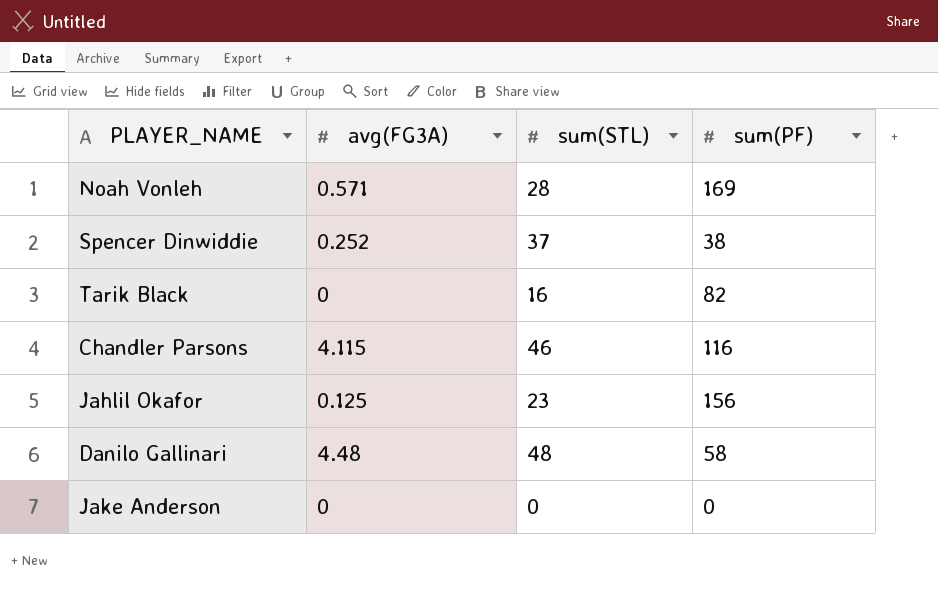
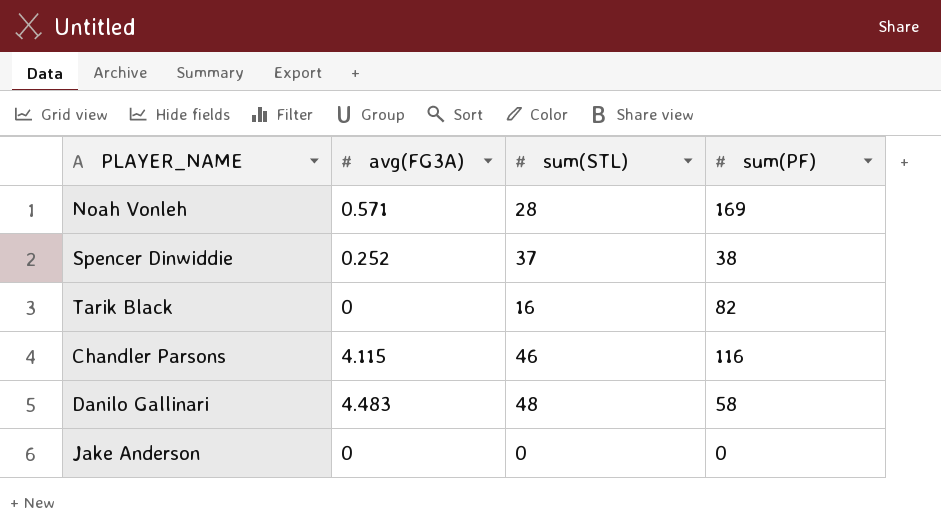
row Jahlil Okafor: 0.125 | 23 | 156 -> none
Danilo Gallinari | avg(FG3A): 4.48 -> 4.483

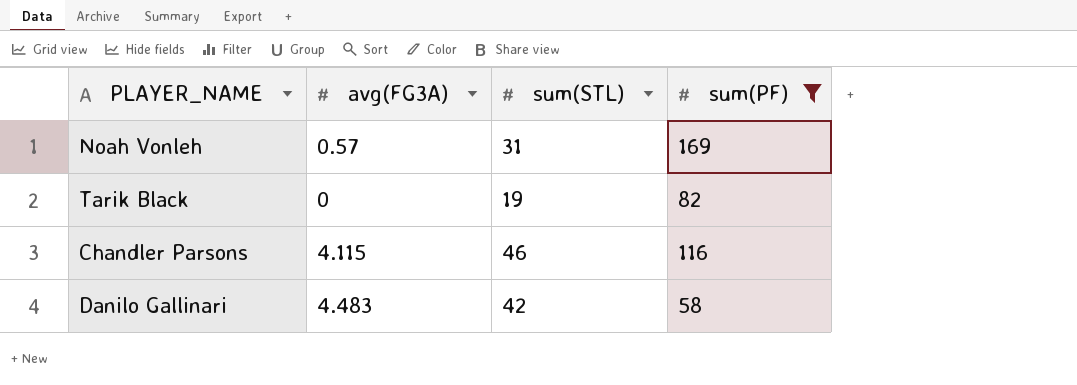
filter: none -> sum(PF) >= 58
Noah Vonleh | avg(FG3A): 0.571 -> 0.57
Noah Vonleh | sum(STL): 28 -> 31
Tarik Black | sum(STL): 16 -> 19
Danilo Gallinari | sum(STL): 48 -> 42

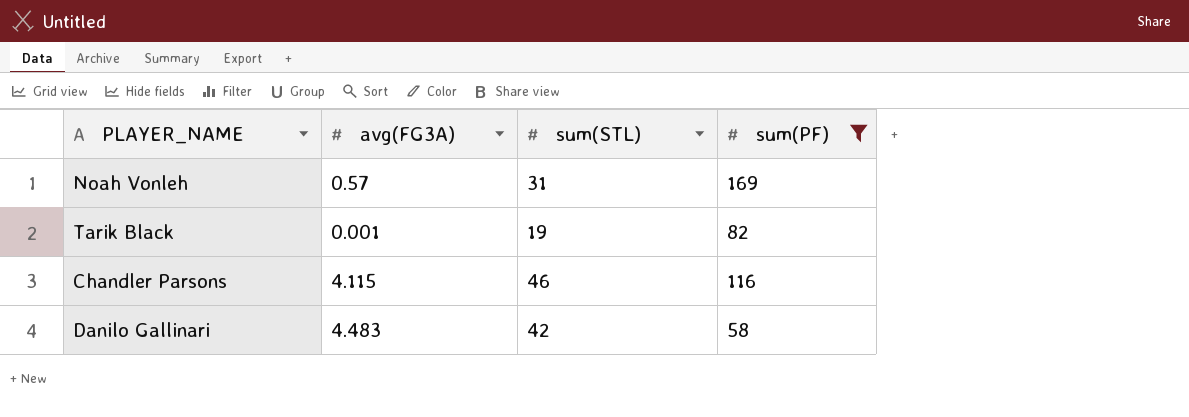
Tarik Black | avg(FG3A): 0 -> 0.001

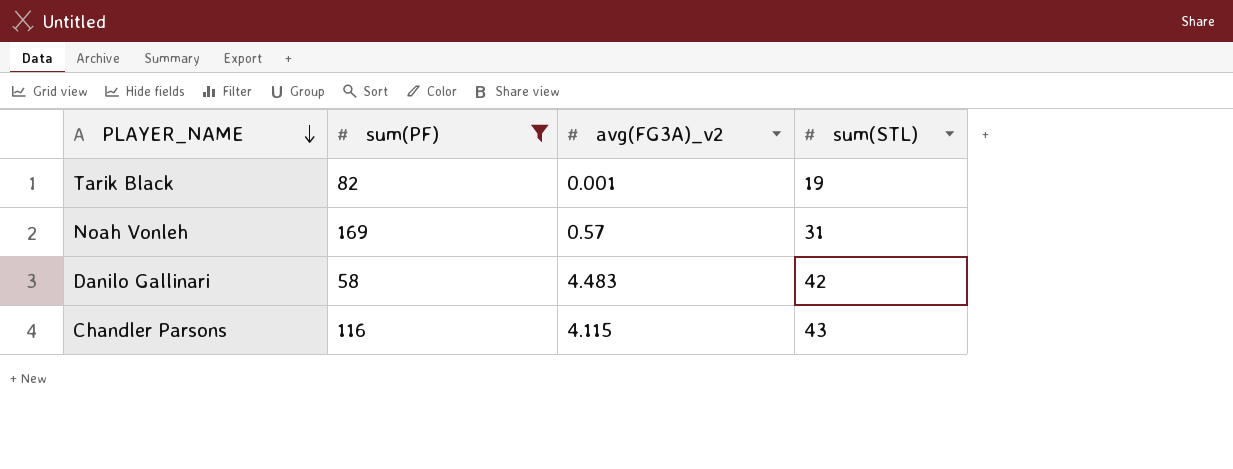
row order: none -> PLAYER_NAME descending
column sum(PF) | position: 4 -> 2
column name: avg(FG3A) -> avg(FG3A)_v2
Chandler Parsons | sum(STL): 46 -> 43

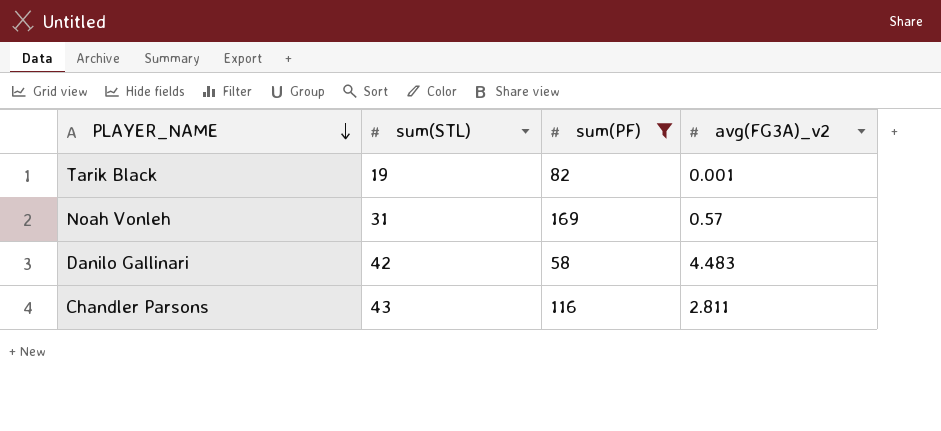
column sum(STL) | position: 4 -> 2
Chandler Parsons | avg(FG3A)_v2: 4.115 -> 2.811

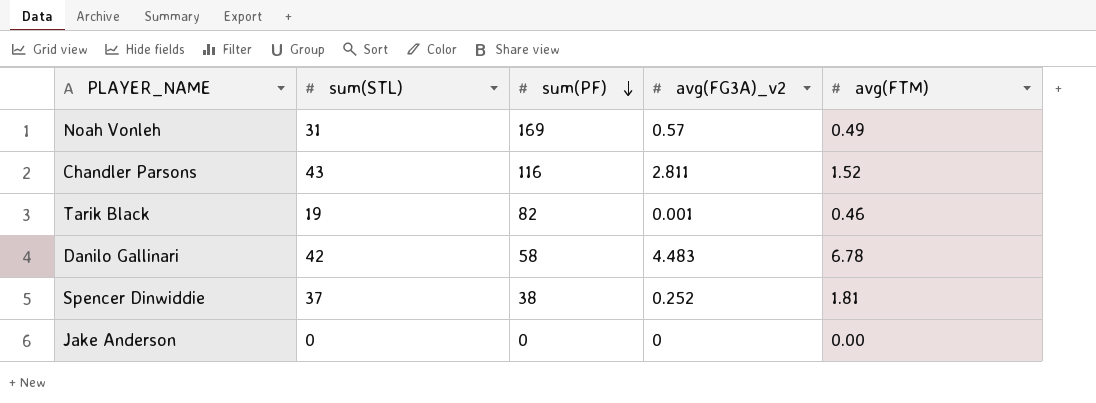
filter: sum(PF) >= 58 -> none
row order: PLAYER_NAME descending -> sum(PF) descending
column avg(FTM) | position: none -> 5

